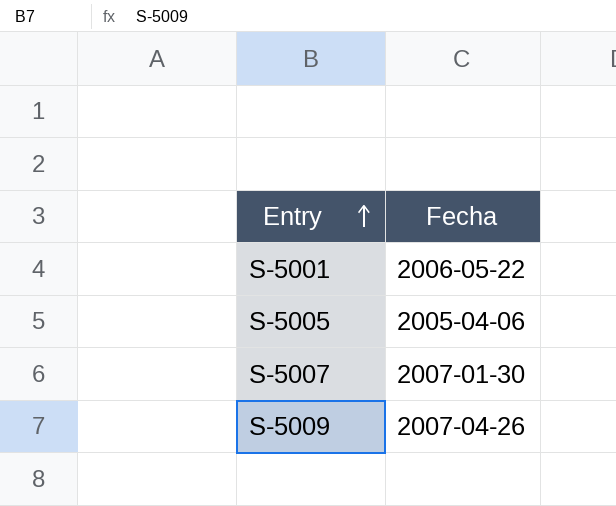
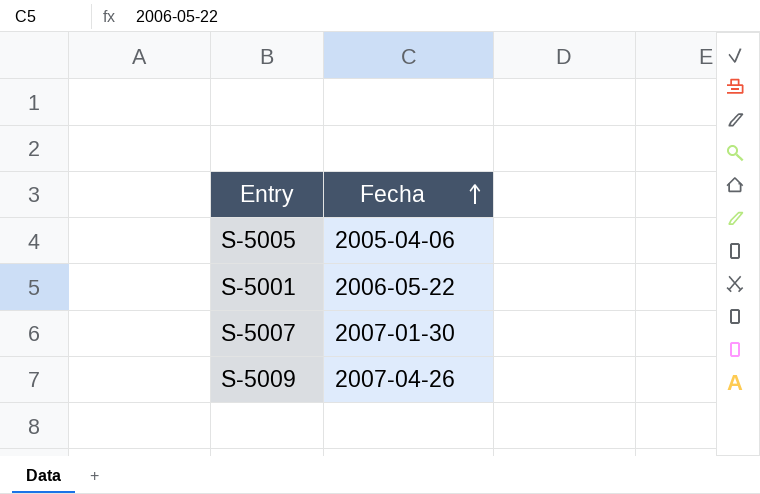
row order: Entry ascending -> Fecha ascending

